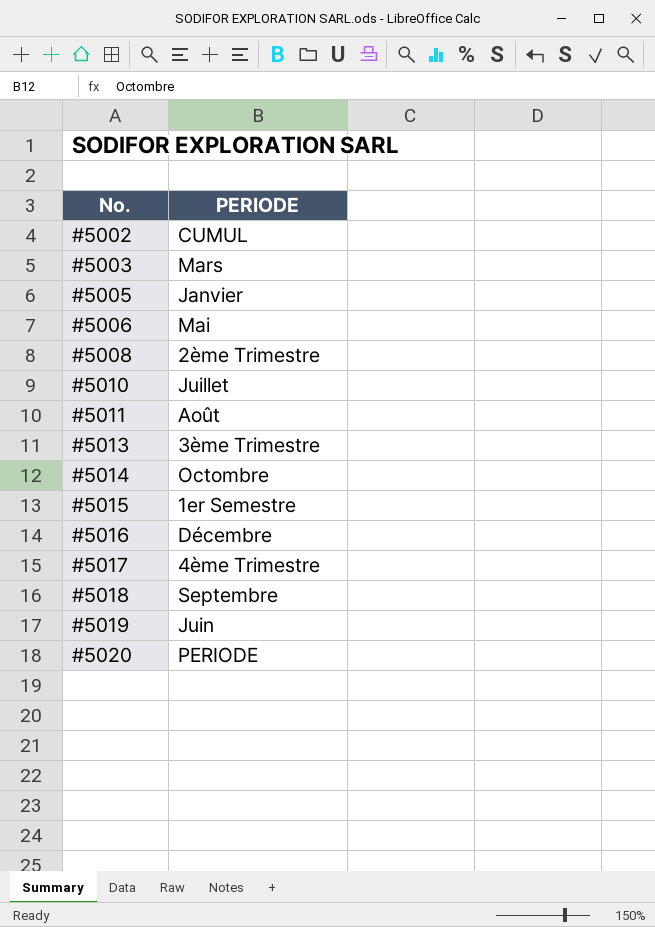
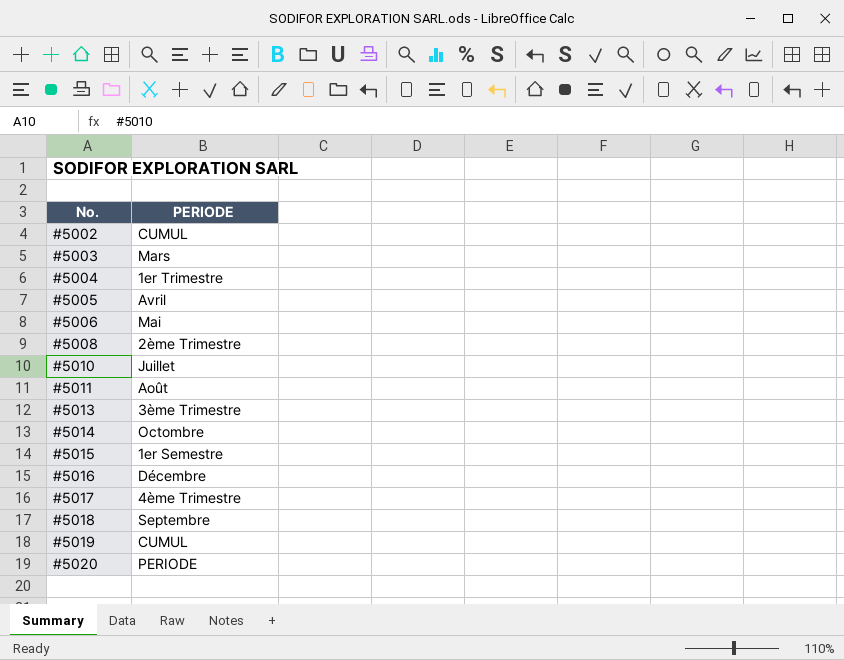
row #5004: none -> 1er Trimestre
#5005 | PERIODE: Janvier -> Avril
#5019 | PERIODE: Juin -> CUMUL

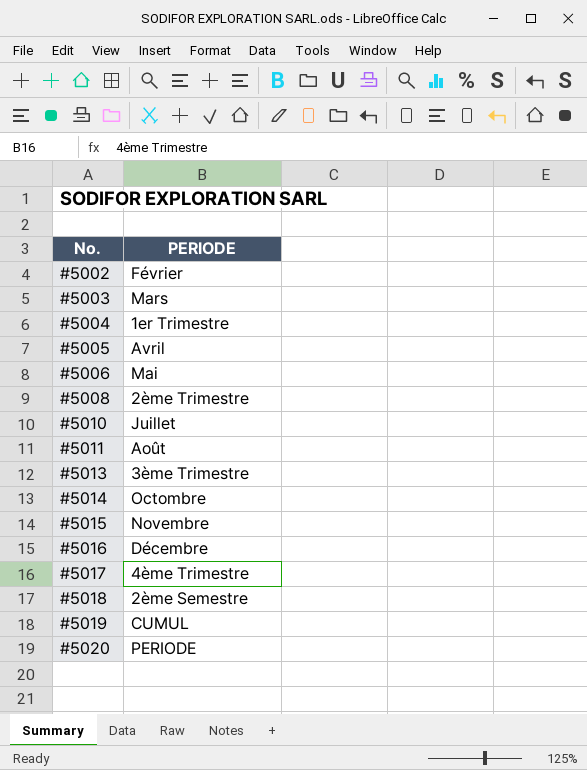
#5002 | PERIODE: CUMUL -> Février
#5015 | PERIODE: 1er Semestre -> Novembre
#5018 | PERIODE: Septembre -> 2ème Semestre

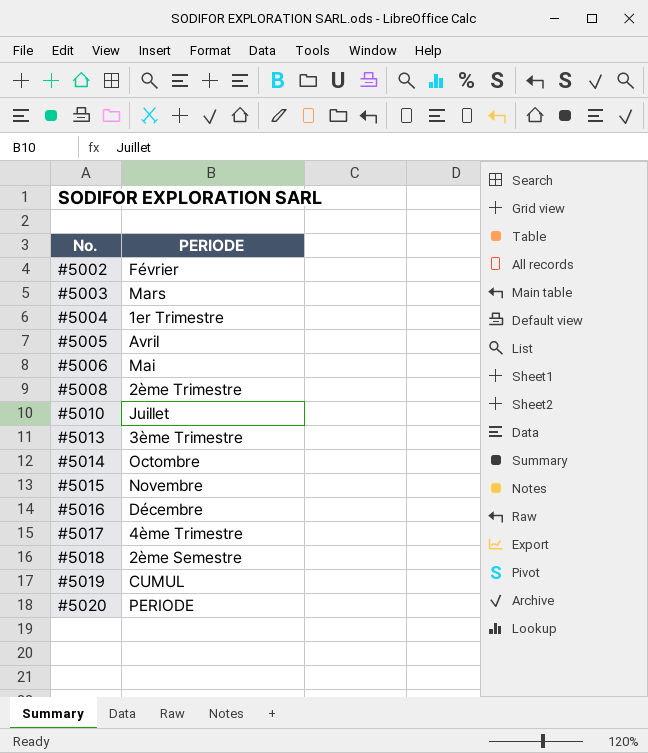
row #5011: Août -> none

